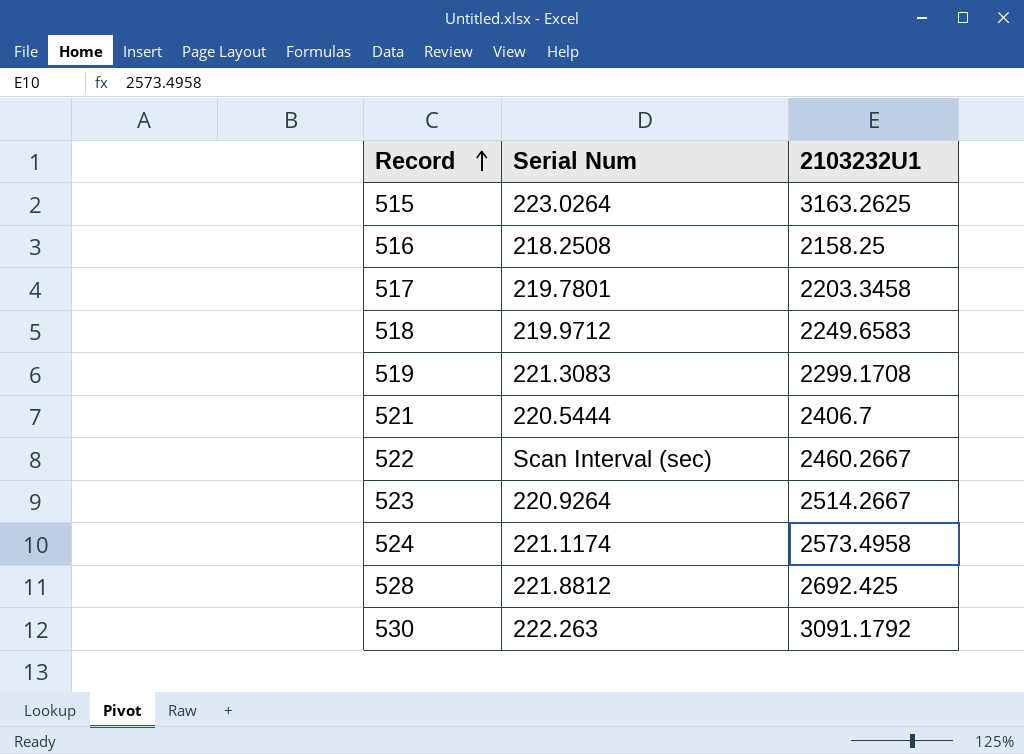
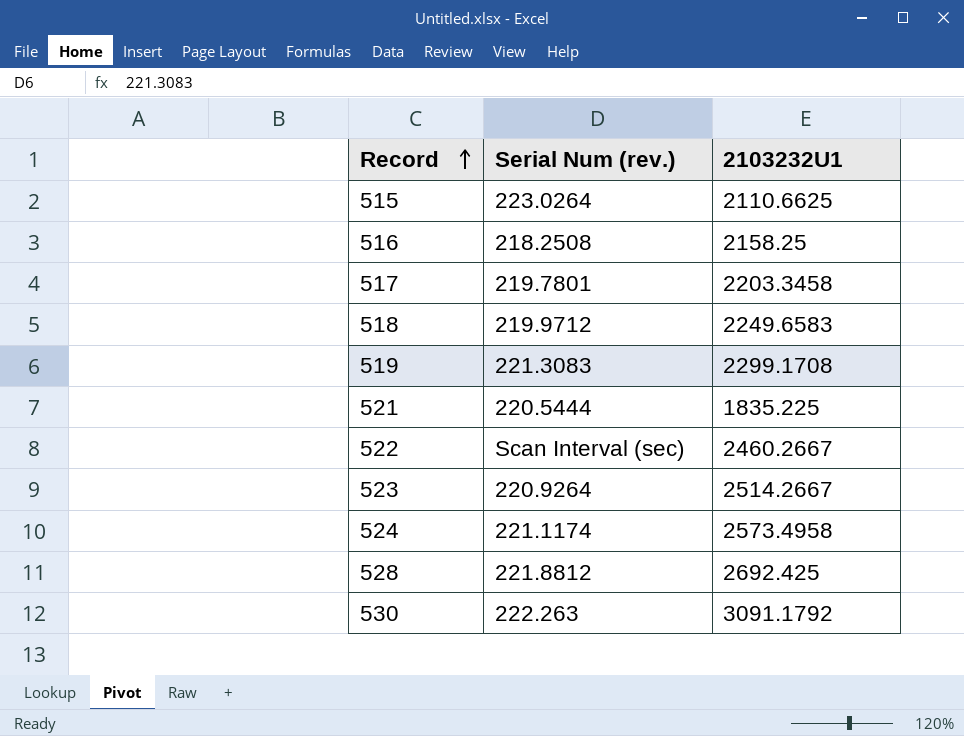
column name: Serial Num -> Serial Num (rev.)
515 | 2103232U1: 3163.2625 -> 2110.6625
521 | 2103232U1: 2406.7 -> 1835.225

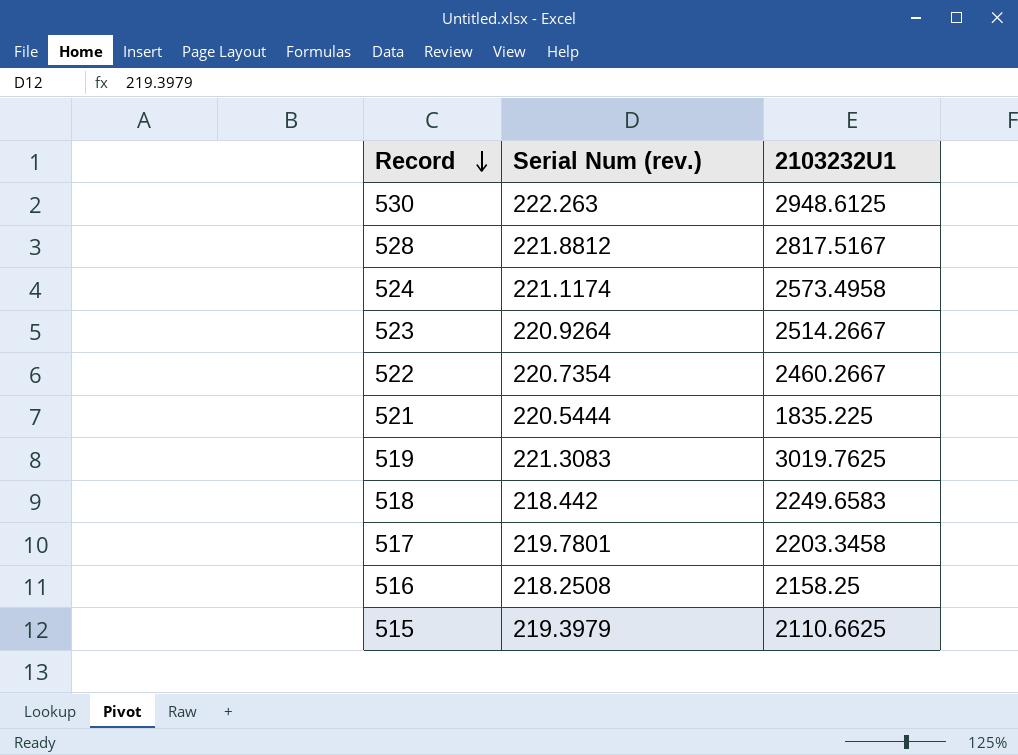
row order: Record ascending -> Record descending
530 | 2103232U1: 3091.1792 -> 2948.6125
528 | 2103232U1: 2692.425 -> 2817.5167
522 | Serial Num (rev.): Scan Interval (sec) -> 220.7354
519 | 2103232U1: 2299.1708 -> 3019.7625
518 | Serial Num (rev.): 219.9712 -> 218.442
515 | Serial Num (rev.): 223.0264 -> 219.3979

